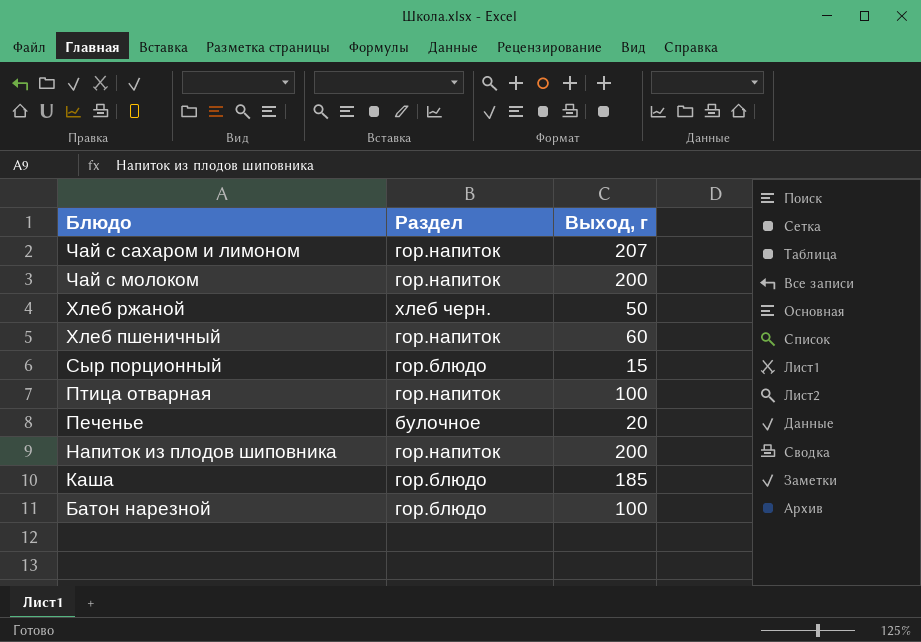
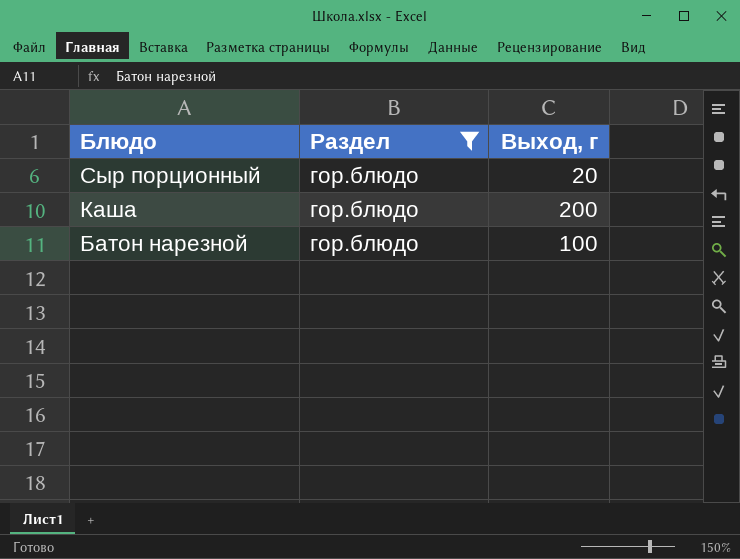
filter: none -> Раздел = гор.блюдо
Сыр порционный | Выход, г: 15 -> 20
Каша | Выход, г: 185 -> 200

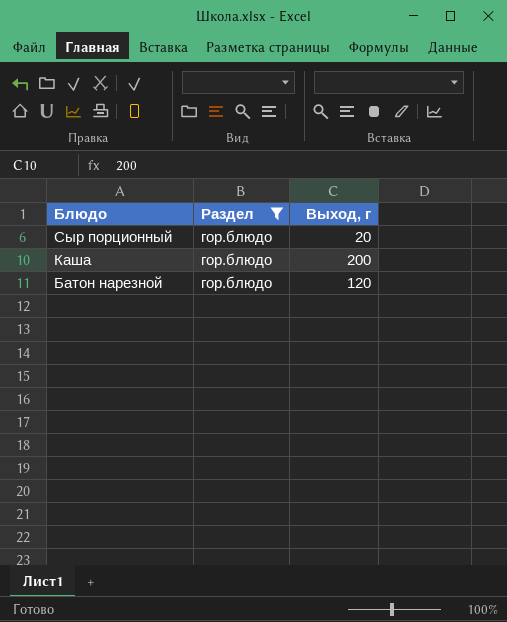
Батон нарезной | Выход, г: 100 -> 120

